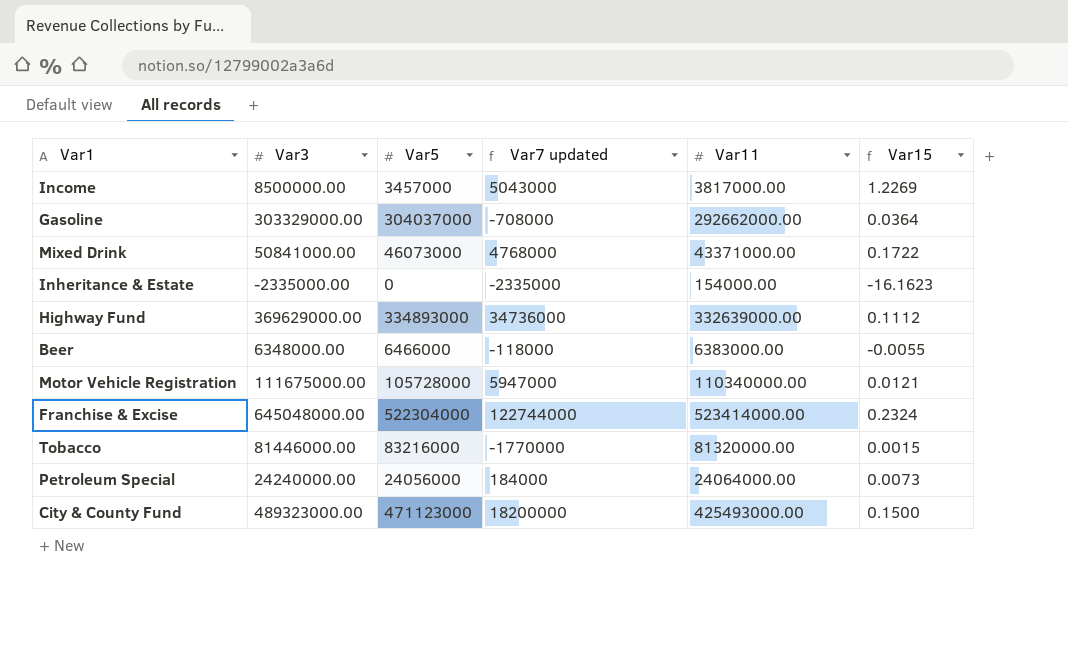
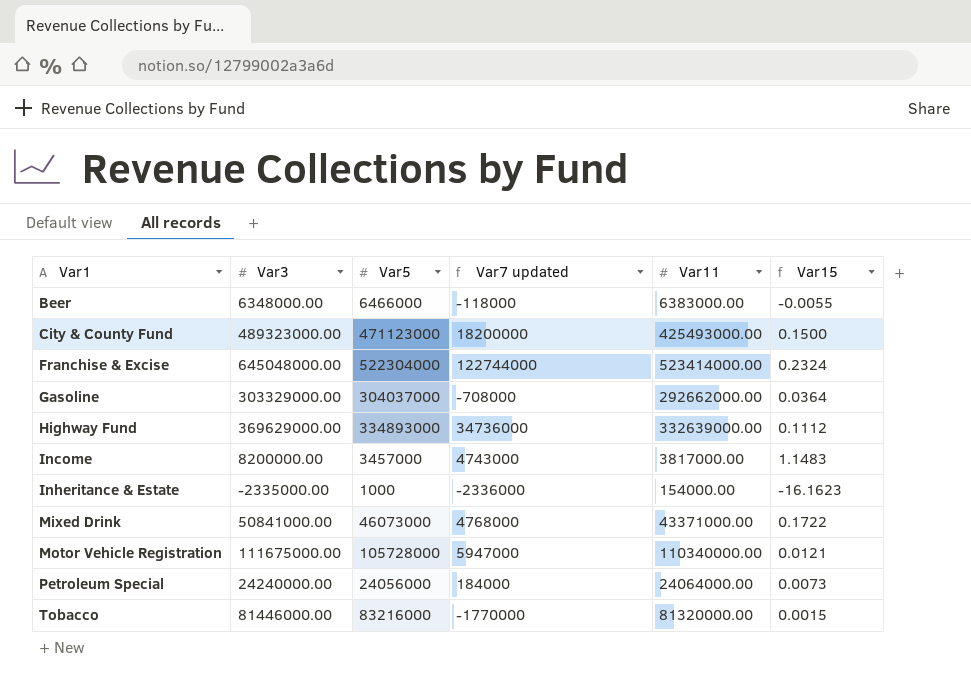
row order: none -> Var1 ascending
Income | Var3: 8500000.00 -> 8200000.00
Income | Var7 updated: 5043000 -> 4743000
Income | Var15: 1.2269 -> 1.1483
Inheritance & Estate | Var5: 0 -> 1000
Inheritance & Estate | Var7 updated: -2335000 -> -2336000

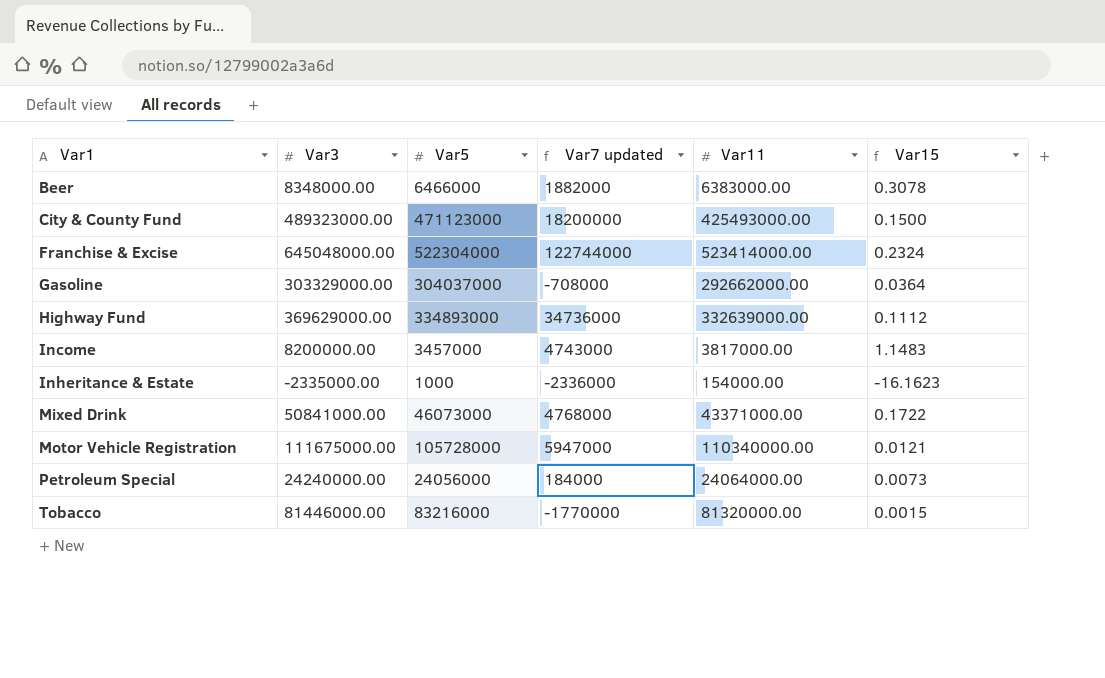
Beer | Var3: 6348000.00 -> 8348000.00
Beer | Var7 updated: -118000 -> 1882000
Beer | Var15: -0.0055 -> 0.3078

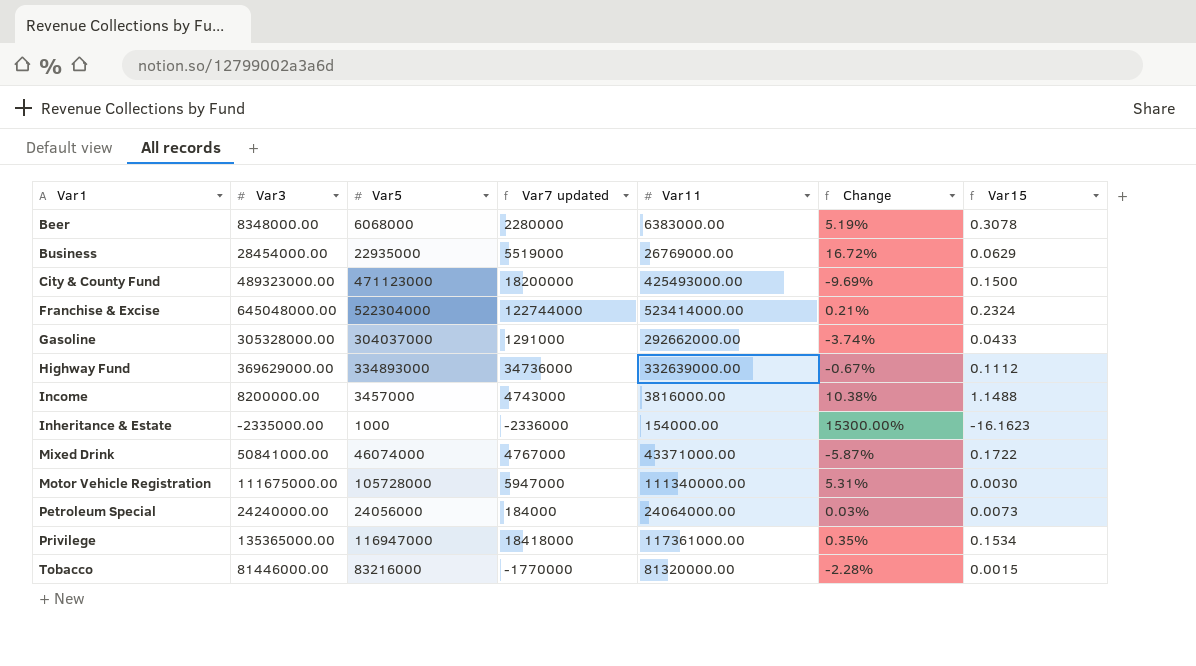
column Change | formula: none -> ([Var11] - [Var5]) / [Var5]
Beer | Var5: 6466000 -> 6068000
Beer | Var7 updated: 1882000 -> 2280000
row Business: none -> 28454000.00 | 22935000 | 5519000 | 26769000.00 | 16.72% | 0.0629
Gasoline | Var3: 303329000.00 -> 305328000.00
Gasoline | Var7 updated: -708000 -> 1291000
Gasoline | Var15: 0.0364 -> 0.0433
Income | Var11: 3817000.00 -> 3816000.00
Income | Var15: 1.1483 -> 1.1488
Mixed Drink | Var5: 46073000 -> 46074000
Mixed Drink | Var7 updated: 4768000 -> 4767000
Motor Vehicle Registration | Var11: 110340000.00 -> 111340000.00
Motor Vehicle Registration | Var15: 0.0121 -> 0.0030
row Privilege: none -> 135365000.00 | 116947000 | 18418000 | 117361000.00 | 0.35% | 0.1534

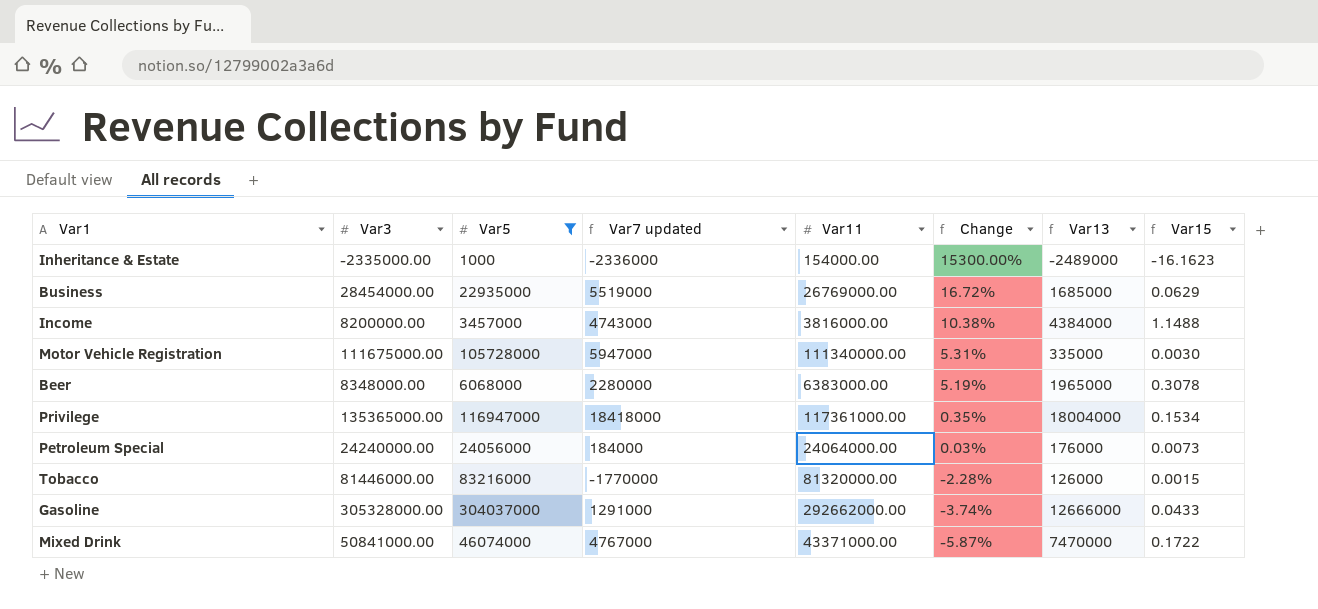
filter: none -> Var5 <= 304037000
row order: Var1 ascending -> Change descending
column Var13 | formula: none -> [Var3] - [Var11]

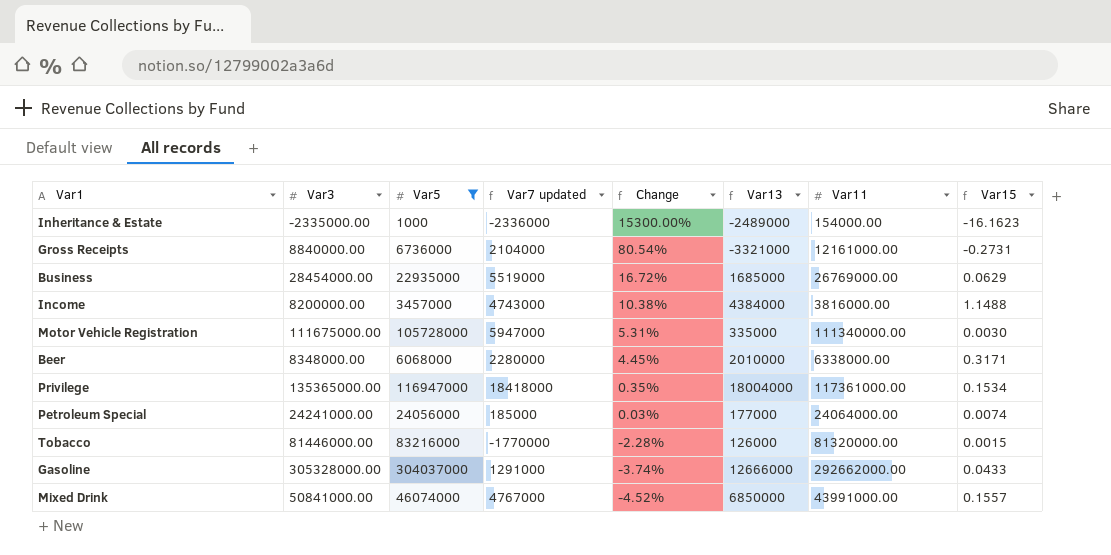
column Var11 | position: 5 -> 7
row Gross Receipts: none -> 8840000.00 | 6736000 | 2104000 | 80.54% | -3321000 | 12161000.00 | -0.2731
Beer | Change: 5.19% -> 4.45%
Beer | Var13: 1965000 -> 2010000
Beer | Var11: 6383000.00 -> 6338000.00
Beer | Var15: 0.3078 -> 0.3171
Petroleum Special | Var3: 24240000.00 -> 24241000.00
Petroleum Special | Var7 updated: 184000 -> 185000
Petroleum Special | Var13: 176000 -> 177000
Petroleum Special | Var15: 0.0073 -> 0.0074
Mixed Drink | Change: -5.87% -> -4.52%
Mixed Drink | Var13: 7470000 -> 6850000
Mixed Drink | Var11: 43371000.00 -> 43991000.00
Mixed Drink | Var15: 0.1722 -> 0.1557

